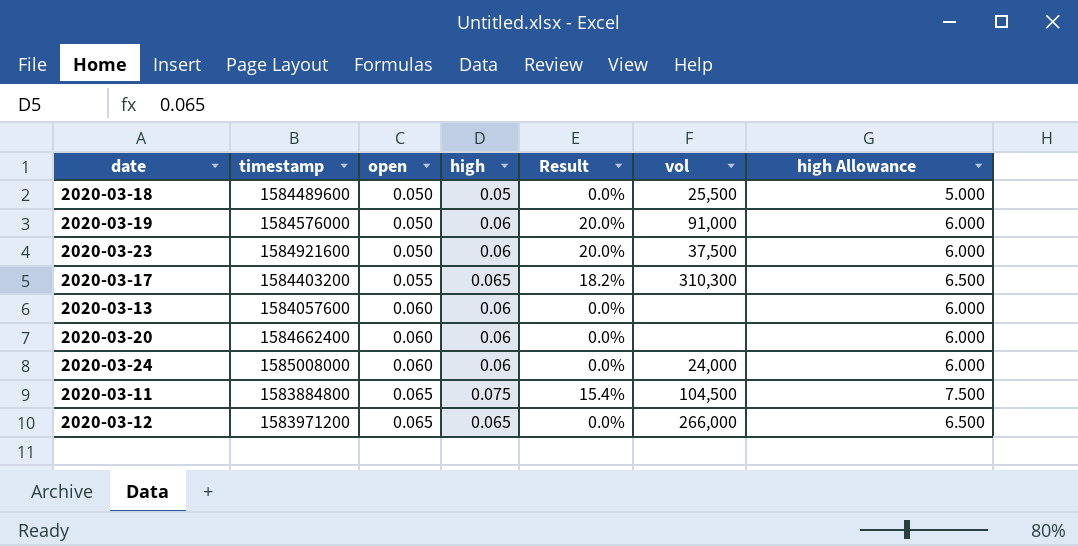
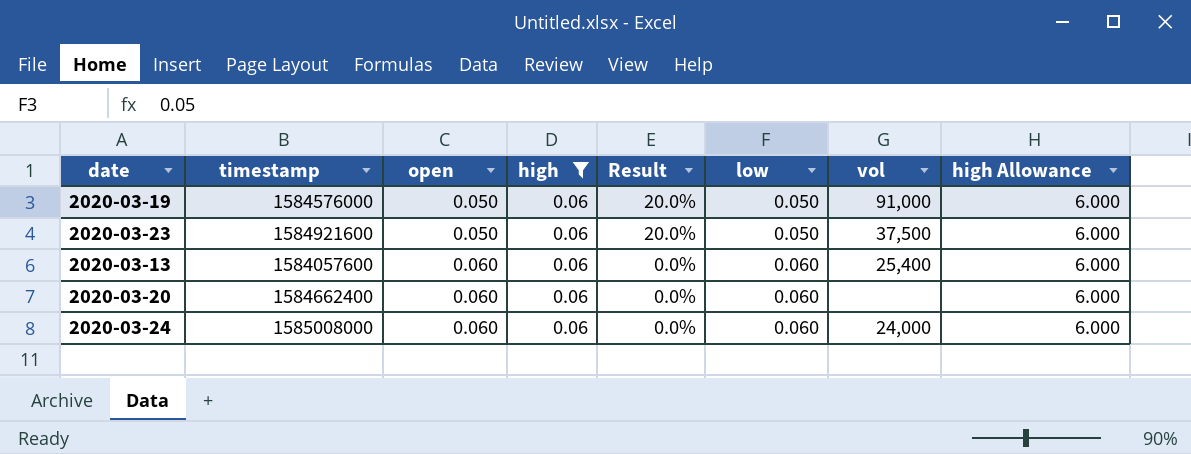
filter: none -> high = 0.06
column low | position: none -> 6
2020-03-13 | vol: none -> 25,400

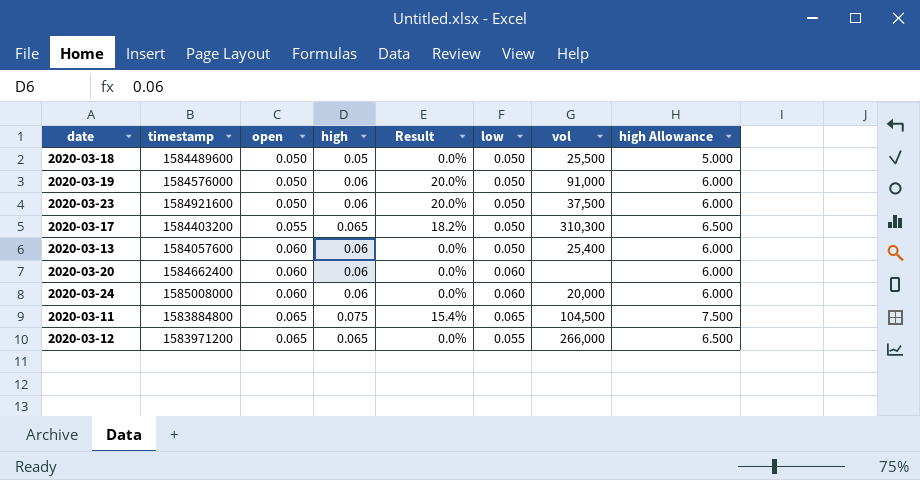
filter: high = 0.06 -> none
2020-03-13 | low: 0.060 -> 0.050
2020-03-24 | vol: 24,000 -> 20,000

